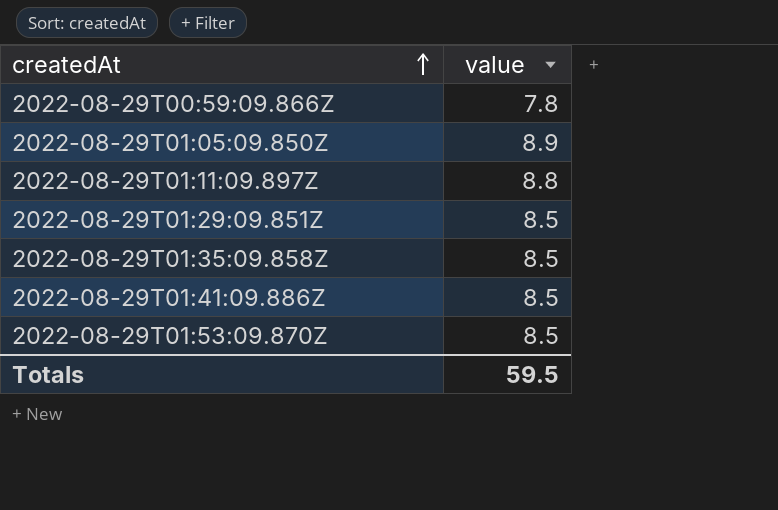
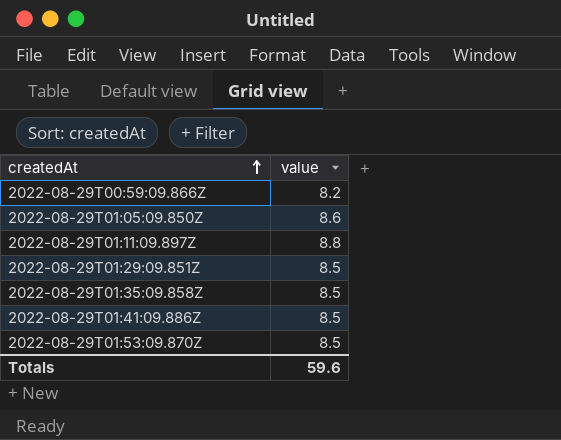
2022-08-29T00:59:09.866Z | value: 7.8 -> 8.2
2022-08-29T01:05:09.850Z | value: 8.9 -> 8.6
Totals | value: 59.5 -> 59.6

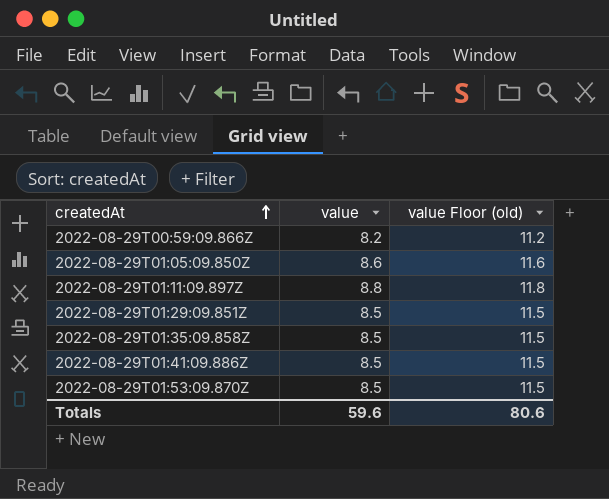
column value Floor (old) | formula: none -> [value] + 3

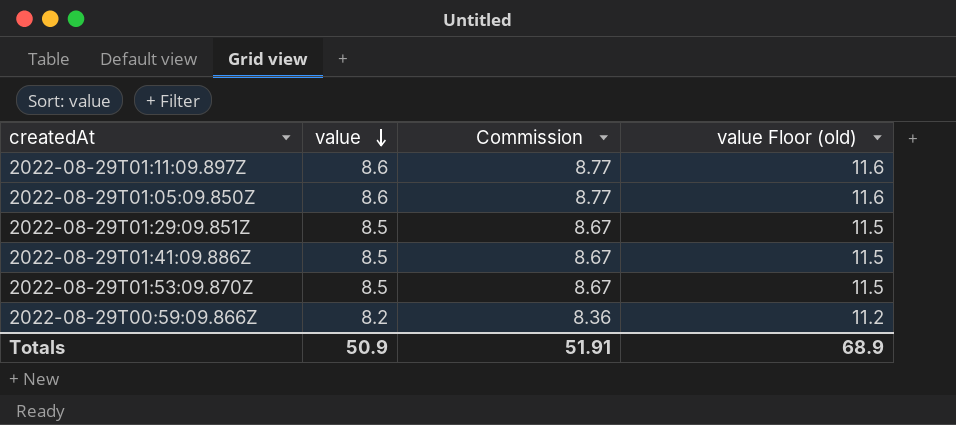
row order: createdAt ascending -> value descending
column Commission | formula: none -> [value] * 1.02
row 2022-08-29T01:35:09.858Z: 8.5 | 11.5 -> none
2022-08-29T01:11:09.897Z | value: 8.8 -> 8.6
2022-08-29T01:11:09.897Z | value Floor (old): 11.8 -> 11.6
Totals | value: 59.6 -> 50.9
Totals | value Floor (old): 80.6 -> 68.9

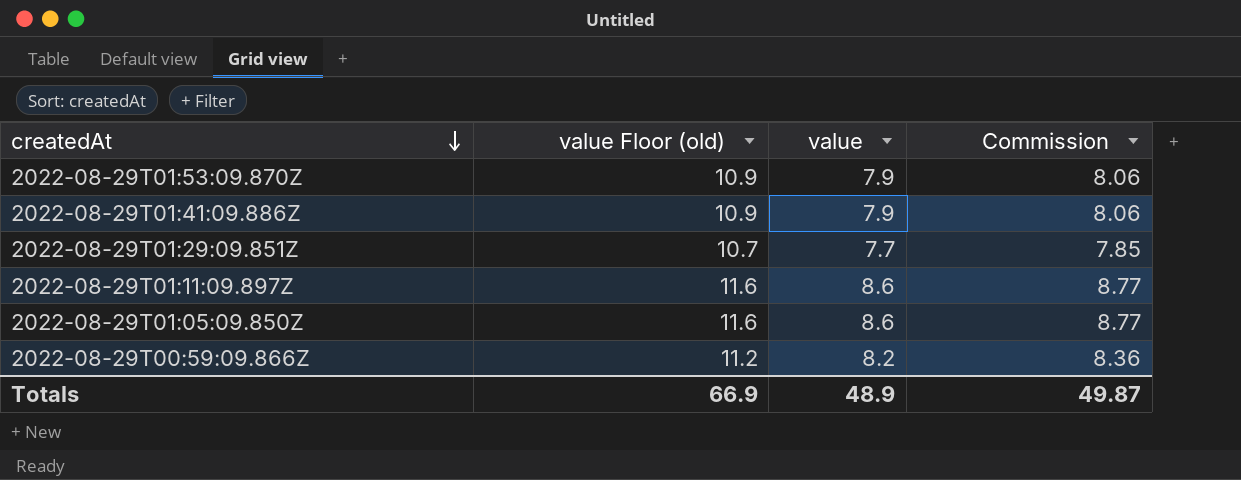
row order: value descending -> createdAt descending
column value Floor (old) | position: 4 -> 2
2022-08-29T01:53:09.870Z | value Floor (old): 11.5 -> 10.9
2022-08-29T01:53:09.870Z | value: 8.5 -> 7.9
2022-08-29T01:53:09.870Z | Commission: 8.67 -> 8.06
2022-08-29T01:41:09.886Z | value Floor (old): 11.5 -> 10.9
2022-08-29T01:41:09.886Z | value: 8.5 -> 7.9
2022-08-29T01:41:09.886Z | Commission: 8.67 -> 8.06
2022-08-29T01:29:09.851Z | value Floor (old): 11.5 -> 10.7
2022-08-29T01:29:09.851Z | value: 8.5 -> 7.7
2022-08-29T01:29:09.851Z | Commission: 8.67 -> 7.85
Totals | value Floor (old): 68.9 -> 66.9
Totals | value: 50.9 -> 48.9
Totals | Commission: 51.91 -> 49.87

